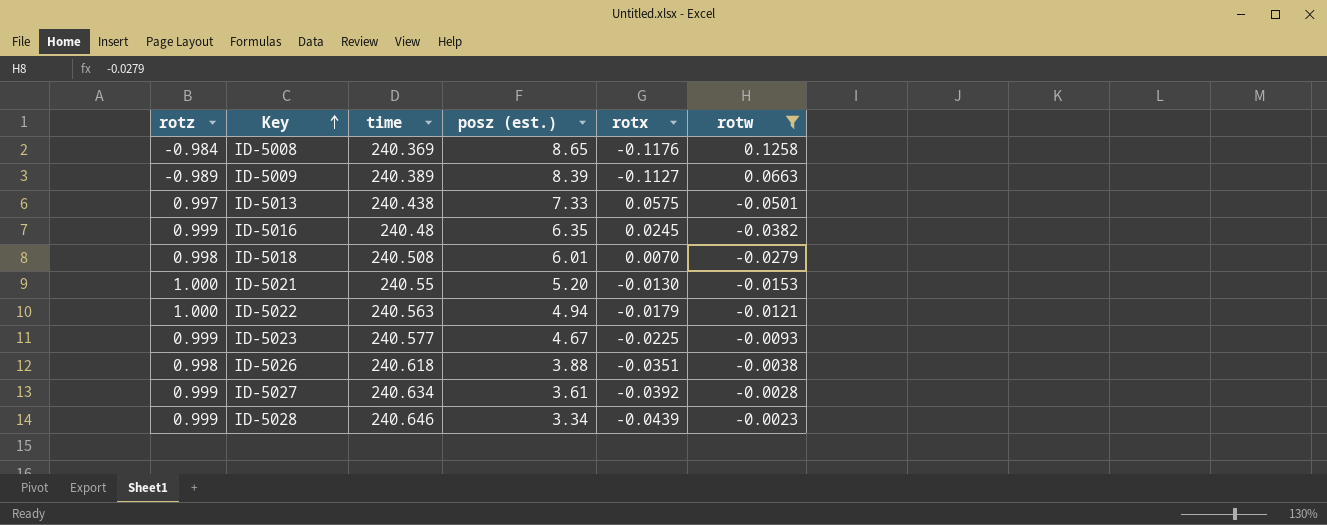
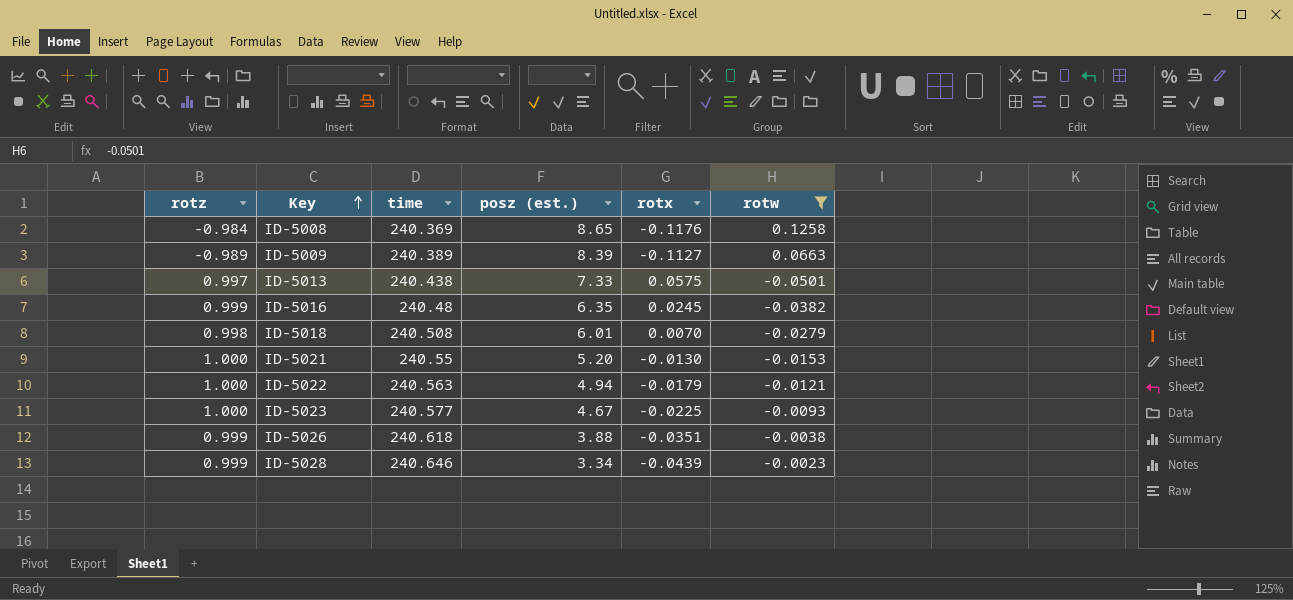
row ID-5027: 0.999 | 240.634 | 3.61 | -0.0392 | -0.0028 -> none
ID-5023 | rotz: 0.999 -> 1.000
ID-5026 | rotz: 0.998 -> 0.999

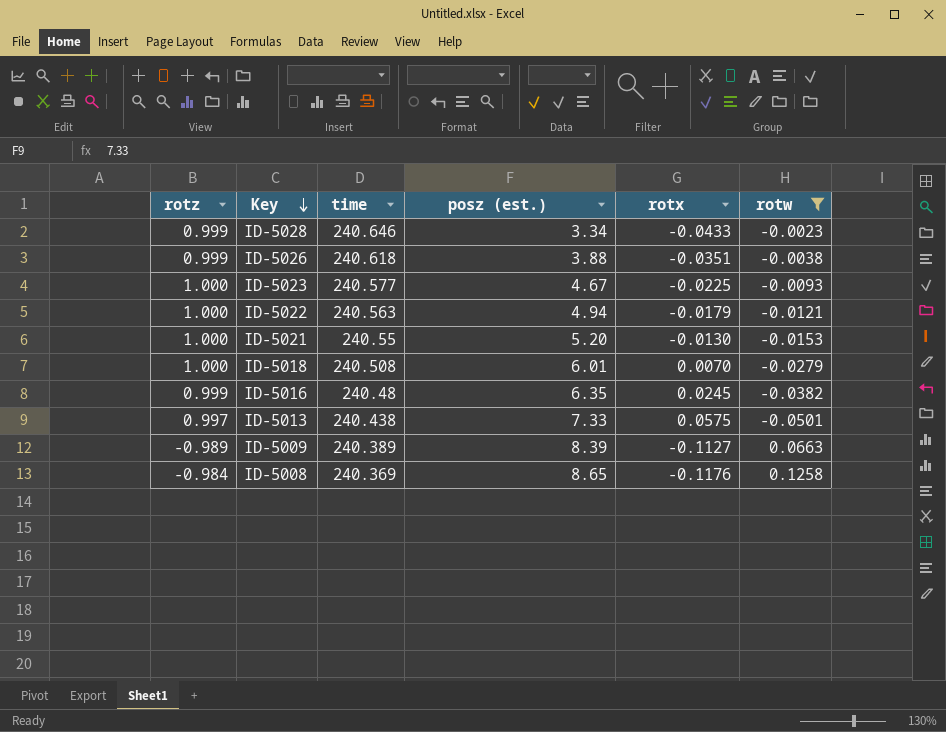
row order: Key ascending -> Key descending
ID-5028 | rotx: -0.0439 -> -0.0433
ID-5018 | rotz: 0.998 -> 1.000

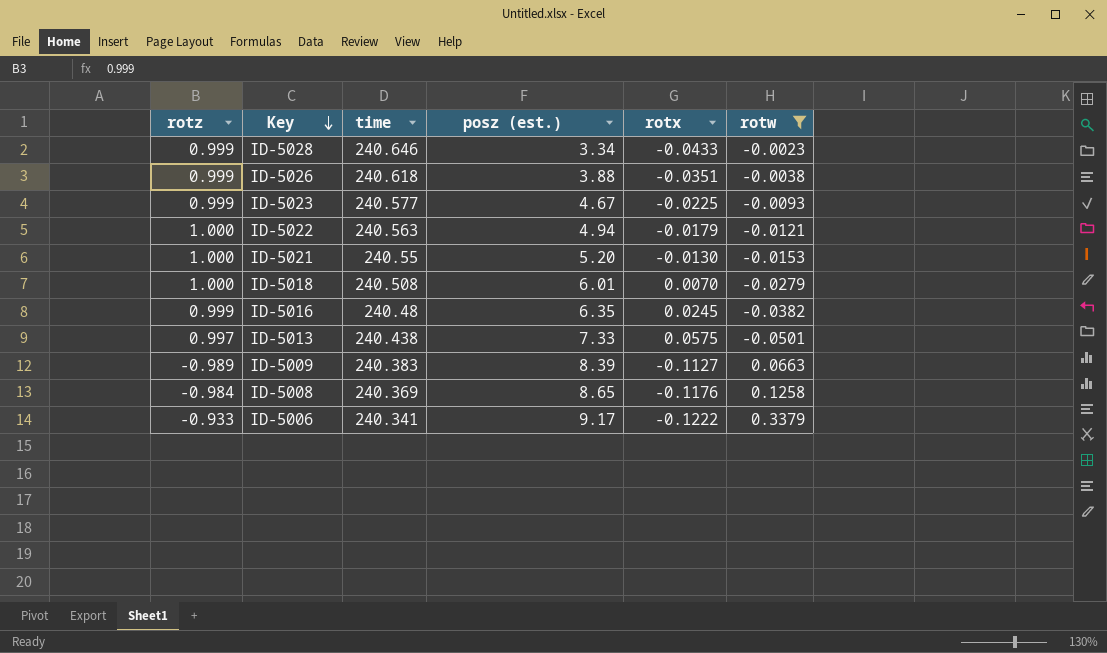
ID-5023 | rotz: 1.000 -> 0.999
ID-5009 | time: 240.389 -> 240.383
row ID-5006: none -> -0.933 | 240.341 | 9.17 | -0.1222 | 0.3379

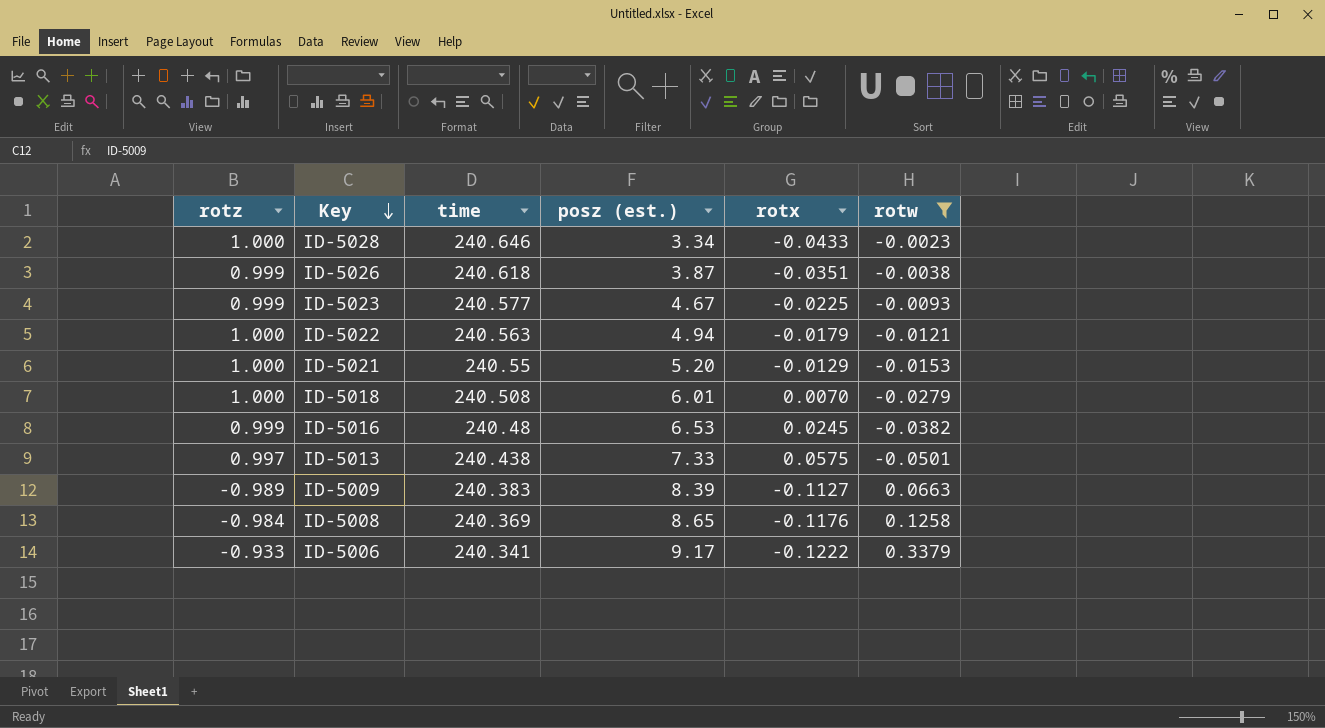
ID-5028 | rotz: 0.999 -> 1.000
ID-5026 | posz (est.): 3.88 -> 3.87
ID-5021 | rotx: -0.0130 -> -0.0129
ID-5016 | posz (est.): 6.35 -> 6.53

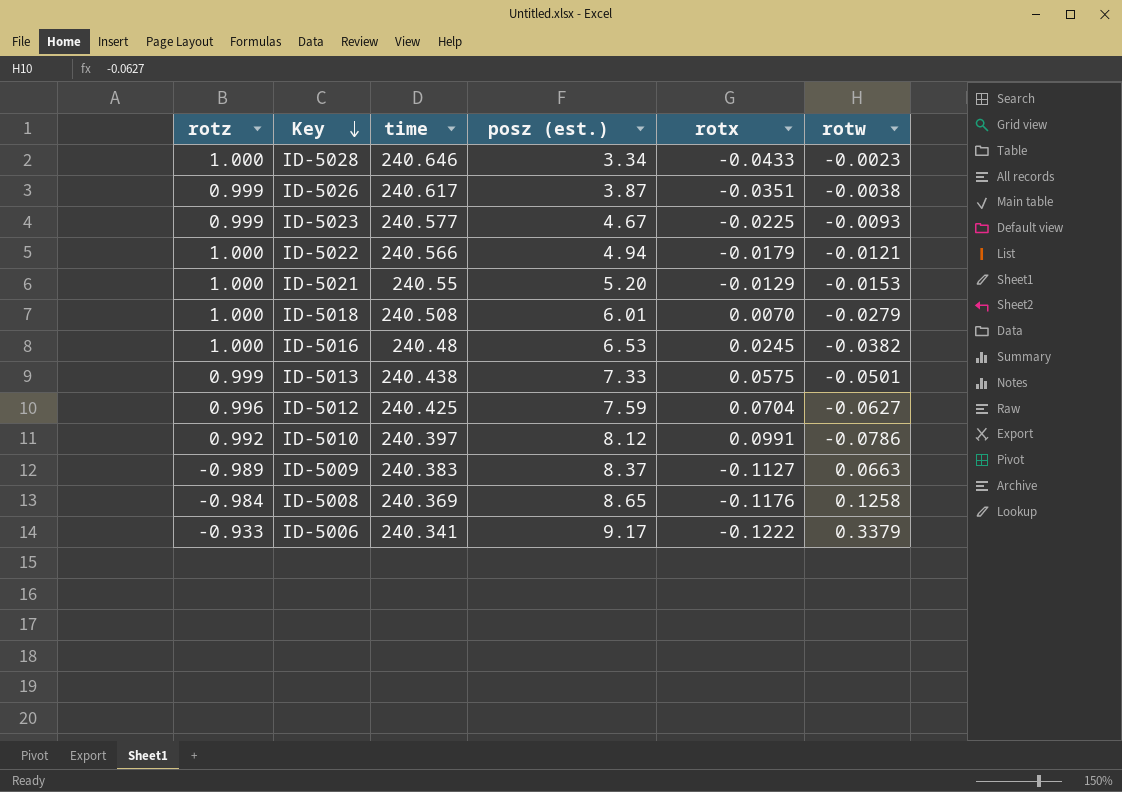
filter: rotw >= -0.0501 -> none
ID-5026 | time: 240.618 -> 240.617
ID-5022 | time: 240.563 -> 240.566
ID-5016 | rotz: 0.999 -> 1.000
ID-5013 | rotz: 0.997 -> 0.999
ID-5009 | posz (est.): 8.39 -> 8.37

